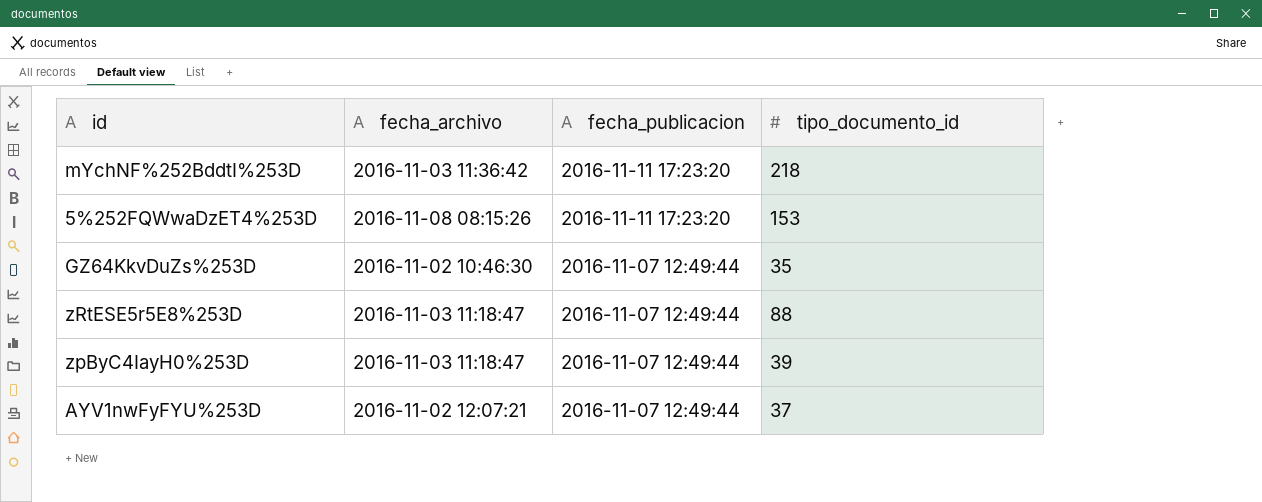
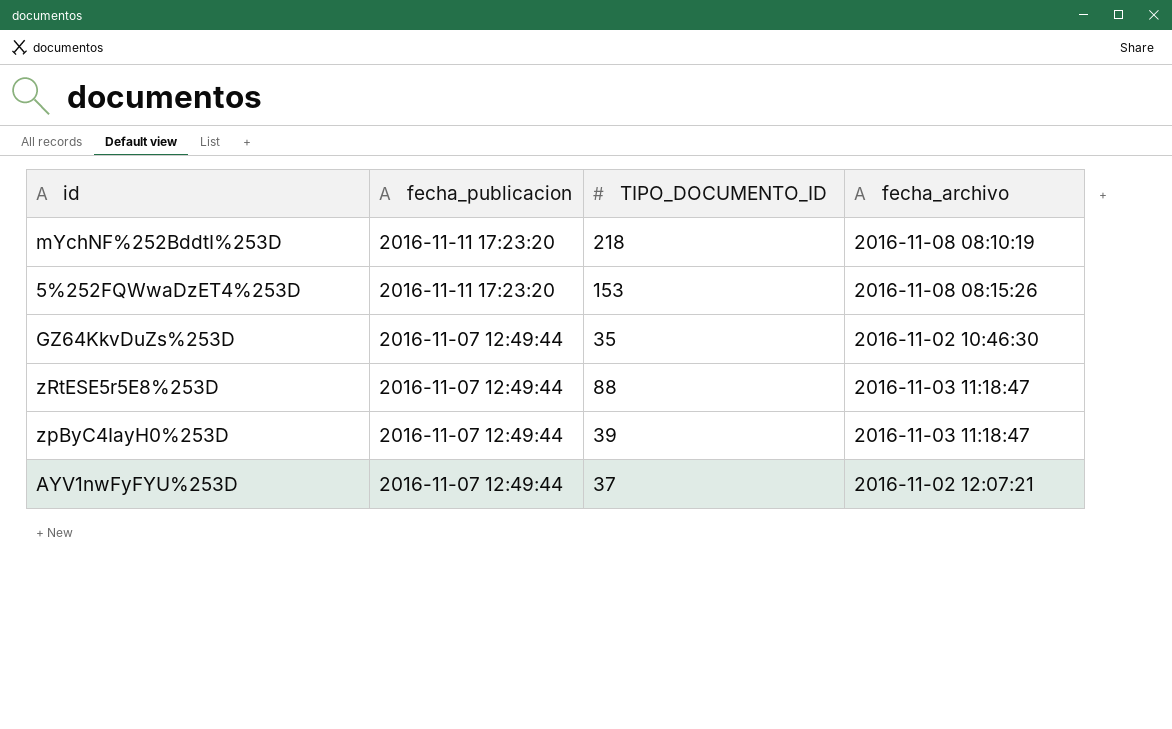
column name: tipo_documento_id -> TIPO_DOCUMENTO_ID
column fecha_archivo | position: 2 -> 4
mYchNF%252BddtI%253D | fecha_archivo: 2016-11-03 11:36:42 -> 2016-11-08 08:10:19

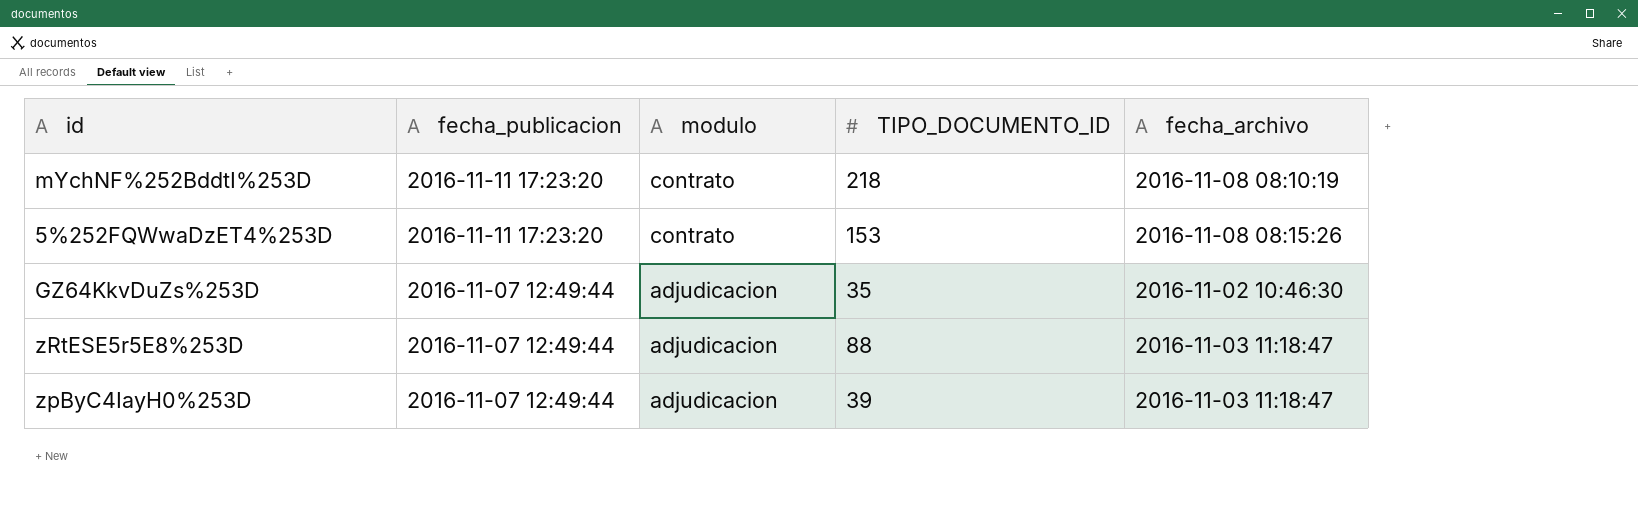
column modulo | position: none -> 3
row AYV1nwFyFYU%253D: 2016-11-07 12:49:44 | 37 | 2016-11-02 12:07:21 -> none

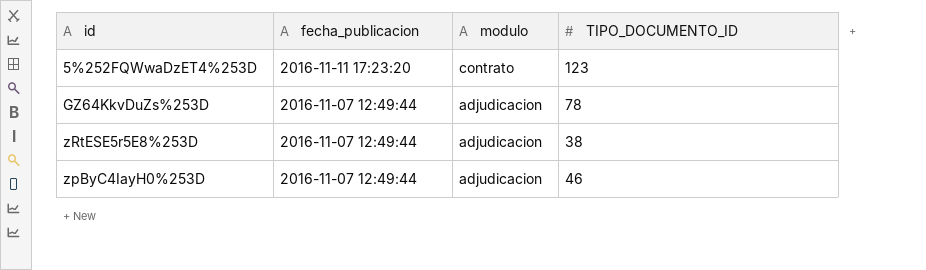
column fecha_archivo | position: 5 -> none
row mYchNF%252BddtI%253D: 2016-11-11 17:23:20 | contrato | 218 | 2016-11-08 08:10:19 -> none
5%252FQWwaDzET4%253D | TIPO_DOCUMENTO_ID: 153 -> 123
GZ64KkvDuZs%253D | TIPO_DOCUMENTO_ID: 35 -> 78
zRtESE5r5E8%253D | TIPO_DOCUMENTO_ID: 88 -> 38
zpByC4IayH0%253D | TIPO_DOCUMENTO_ID: 39 -> 46

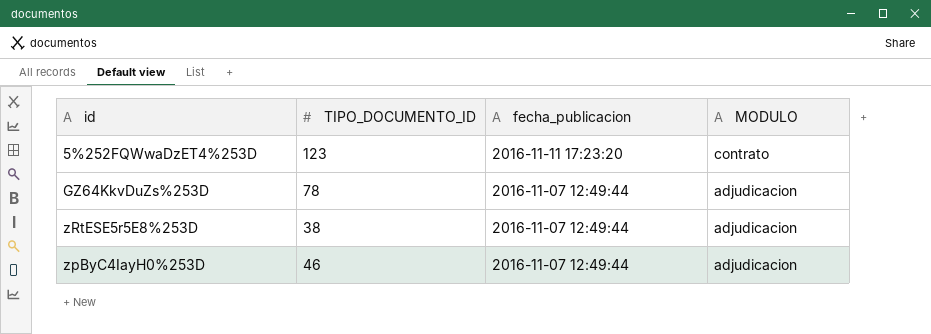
column TIPO_DOCUMENTO_ID | position: 4 -> 2
column name: modulo -> MODULO

